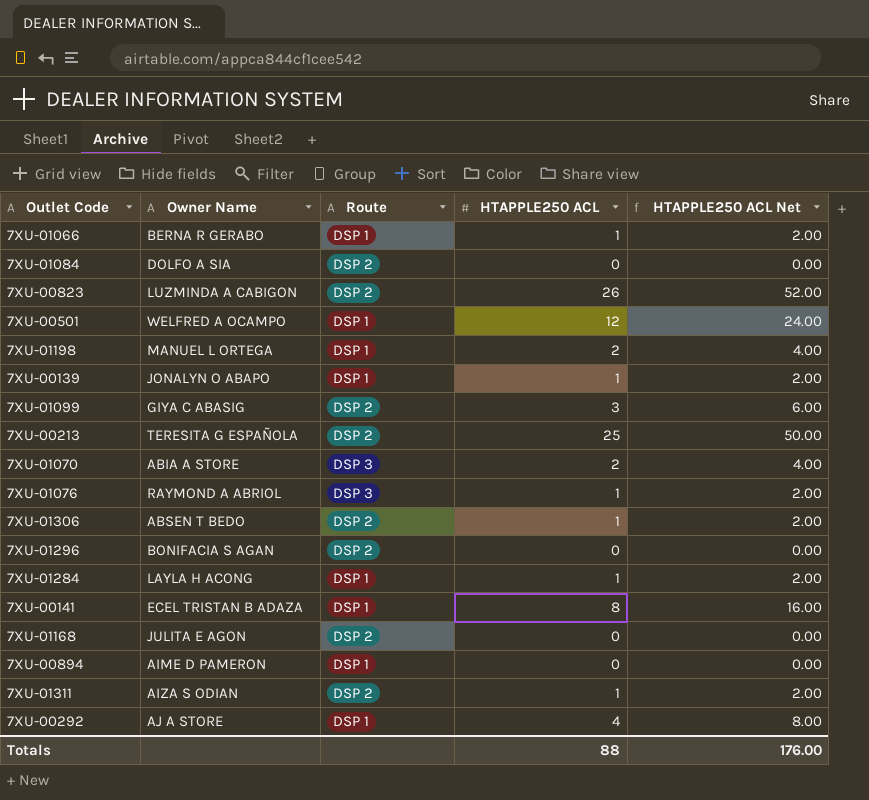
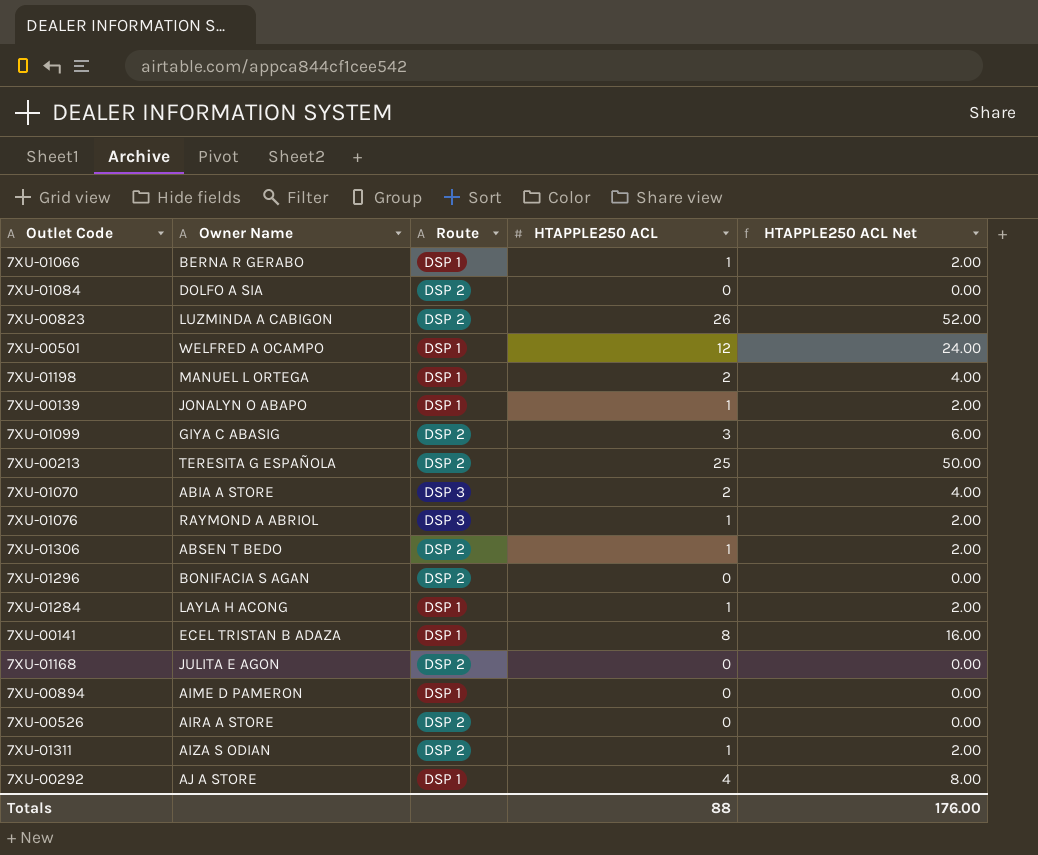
row 7XU-00526: none -> AIRA A STORE | DSP 2 | 0 | 0.00

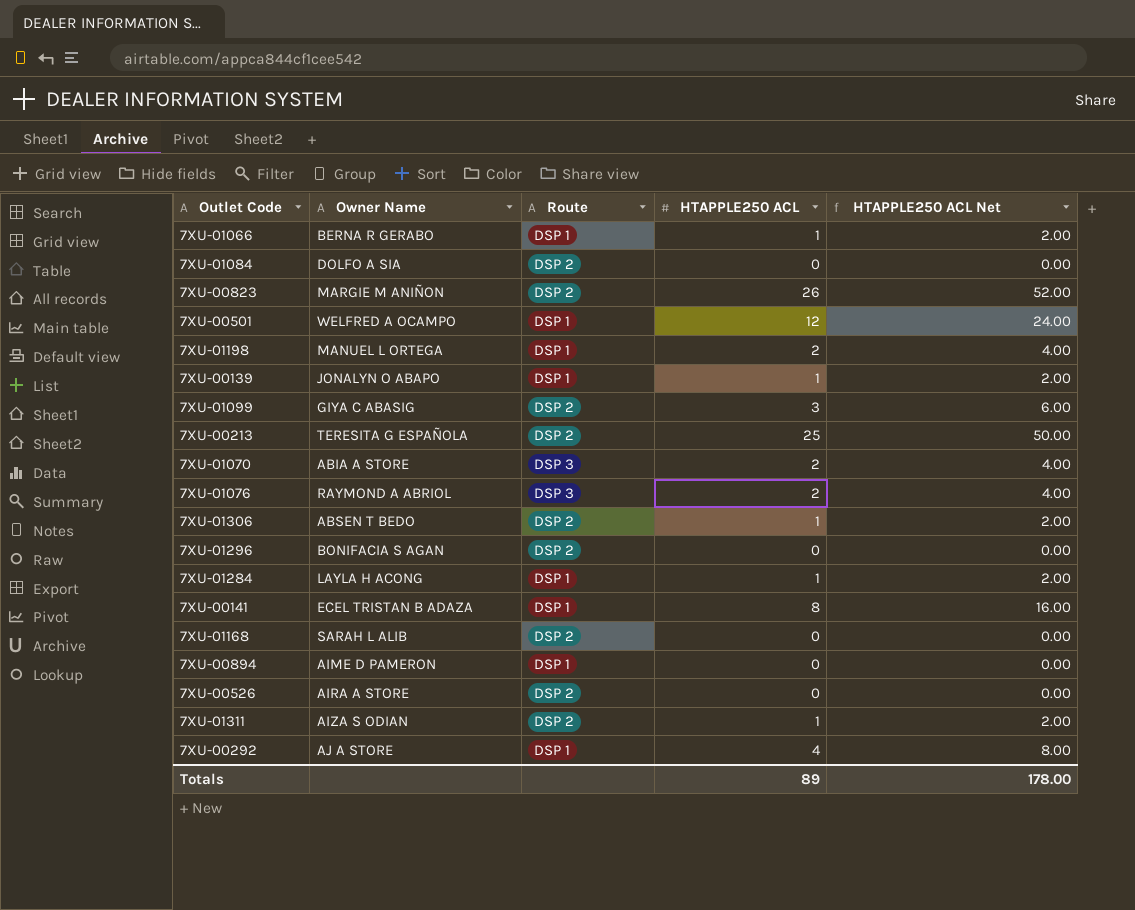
7XU-00823 | Owner Name: LUZMINDA A CABIGON -> MARGIE M ANIÑON
7XU-01076 | HTAPPLE250 ACL: 1 -> 2
7XU-01076 | HTAPPLE250 ACL Net: 2.00 -> 4.00
7XU-01168 | Owner Name: JULITA E AGON -> SARAH L ALIB
Totals | HTAPPLE250 ACL: 88 -> 89
Totals | HTAPPLE250 ACL Net: 176.00 -> 178.00

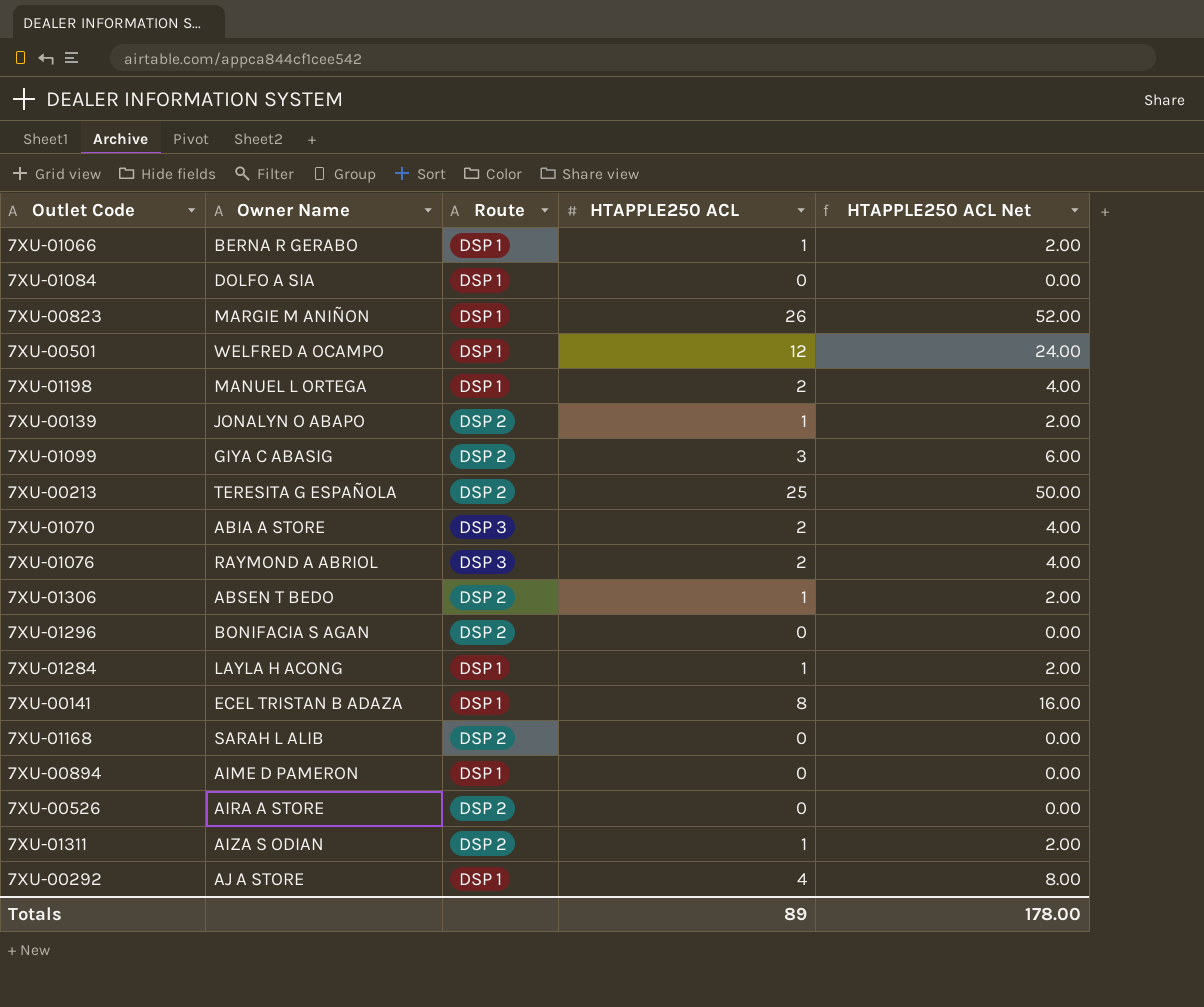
7XU-01084 | Route: DSP 2 -> DSP 1
7XU-00823 | Route: DSP 2 -> DSP 1
7XU-00139 | Route: DSP 1 -> DSP 2

